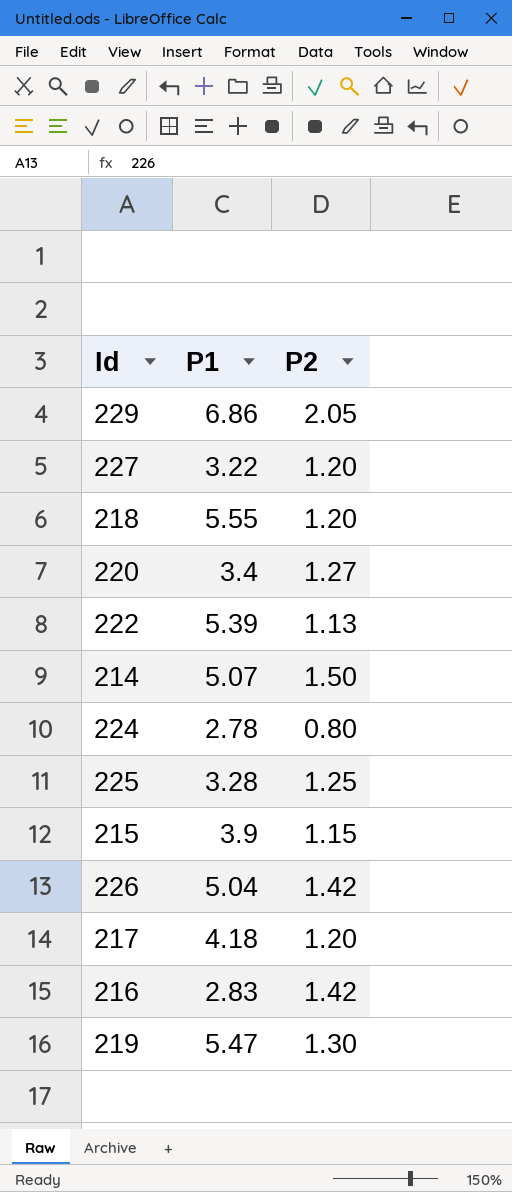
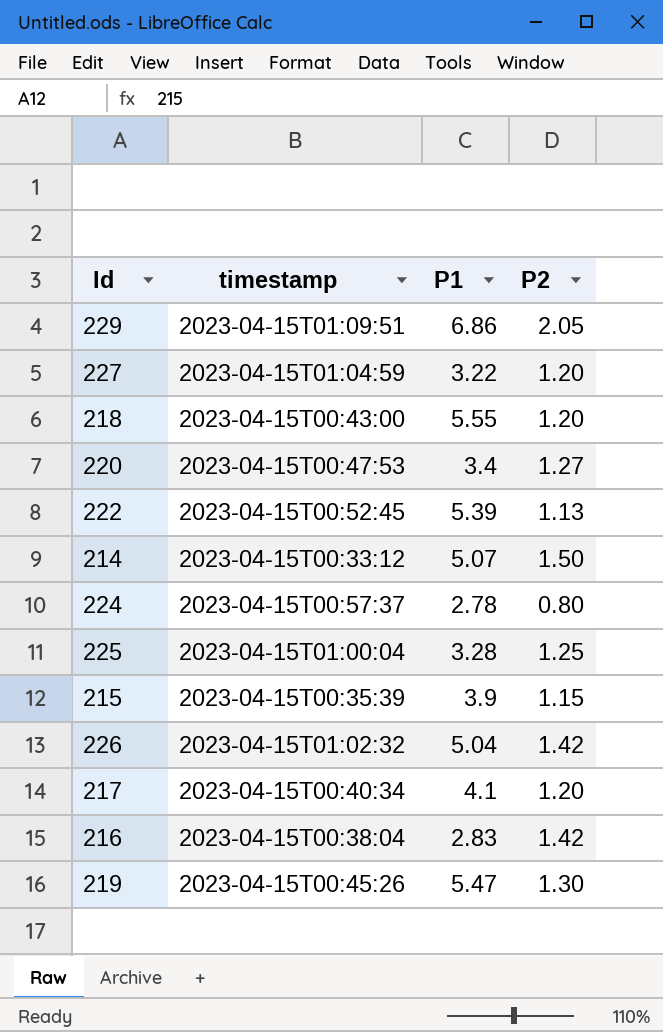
column timestamp | position: none -> 2
217 | P1: 4.18 -> 4.1

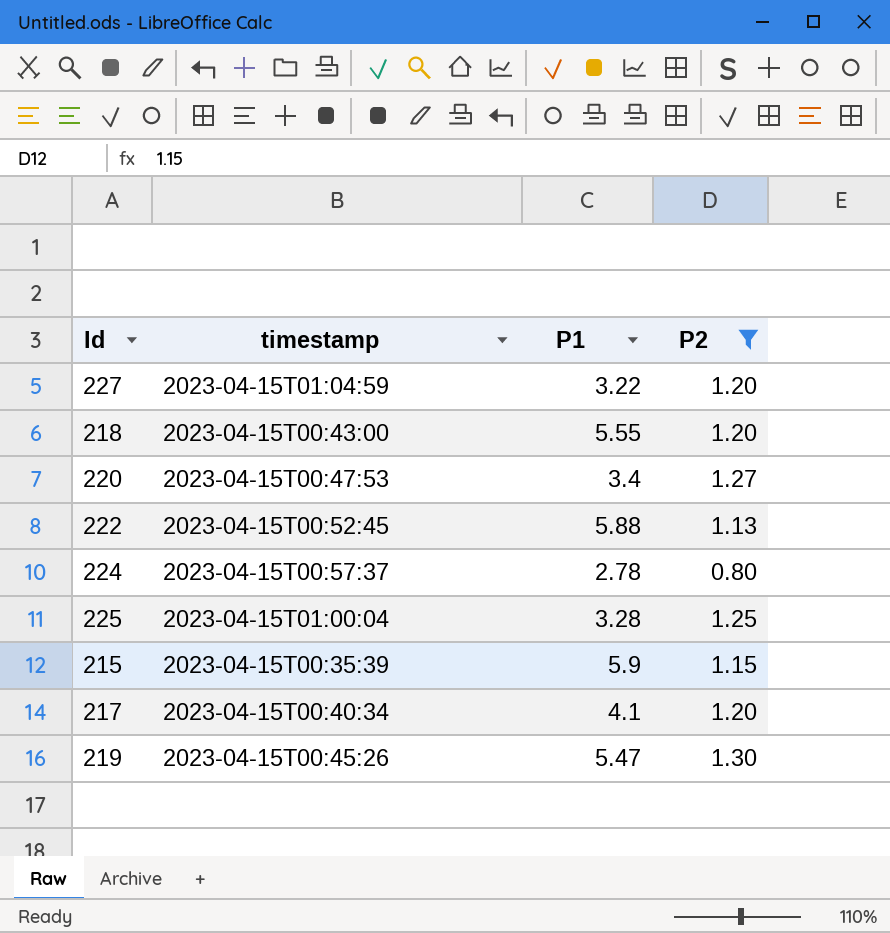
filter: none -> P2 <= 1.30
222 | P1: 5.39 -> 5.88
215 | P1: 3.9 -> 5.9

